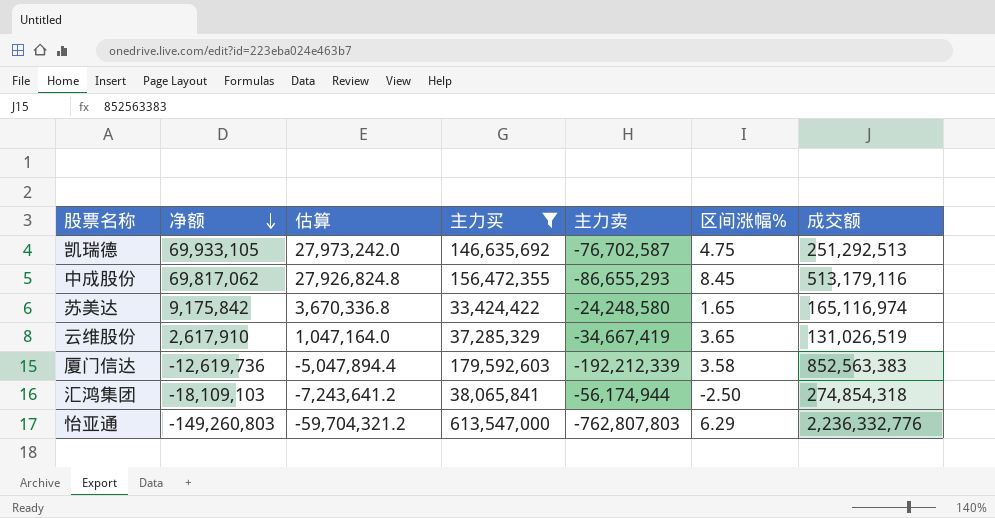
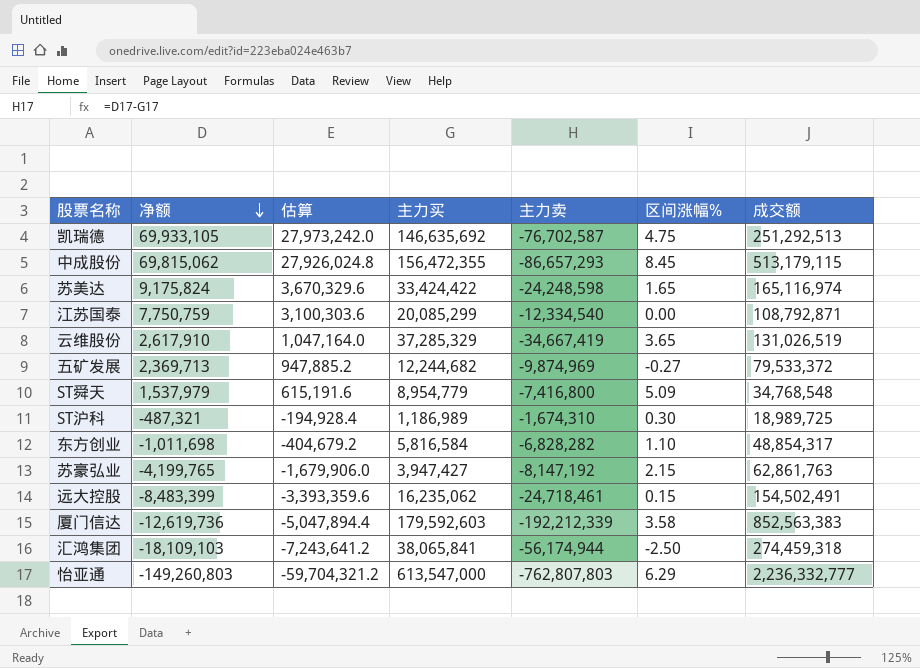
filter: 主力买 >= 33,424,422 -> none
中成股份 | 净额: 69,817,062 -> 69,815,062
中成股份 | 估算: 27,926,824.8 -> 27,926,024.8
中成股份 | 主力卖: -86,655,293 -> -86,657,293
中成股份 | 成交额: 513,179,116 -> 513,179,115
苏美达 | 净额: 9,175,842 -> 9,175,824
苏美达 | 估算: 3,670,336.8 -> 3,670,329.6
苏美达 | 主力卖: -24,248,580 -> -24,248,598
汇鸿集团 | 成交额: 274,854,318 -> 274,459,318
怡亚通 | 成交额: 2,236,332,776 -> 2,236,332,777

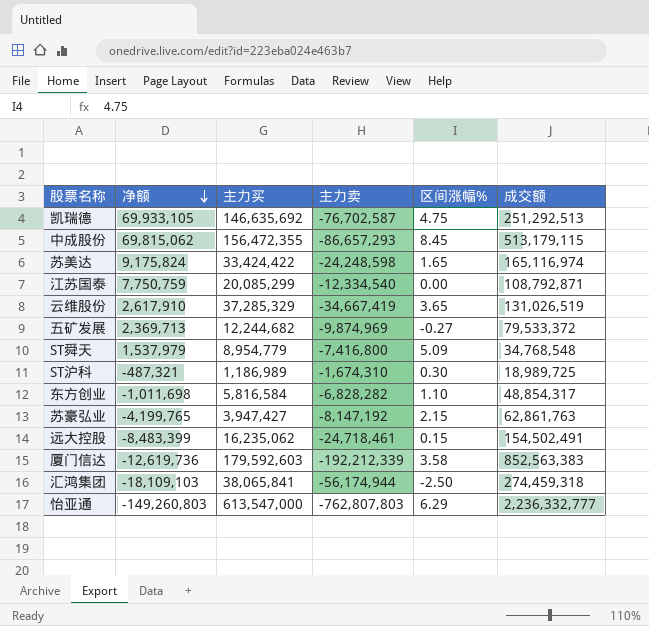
column 估算 | formula: [净额] * 0.4 -> none

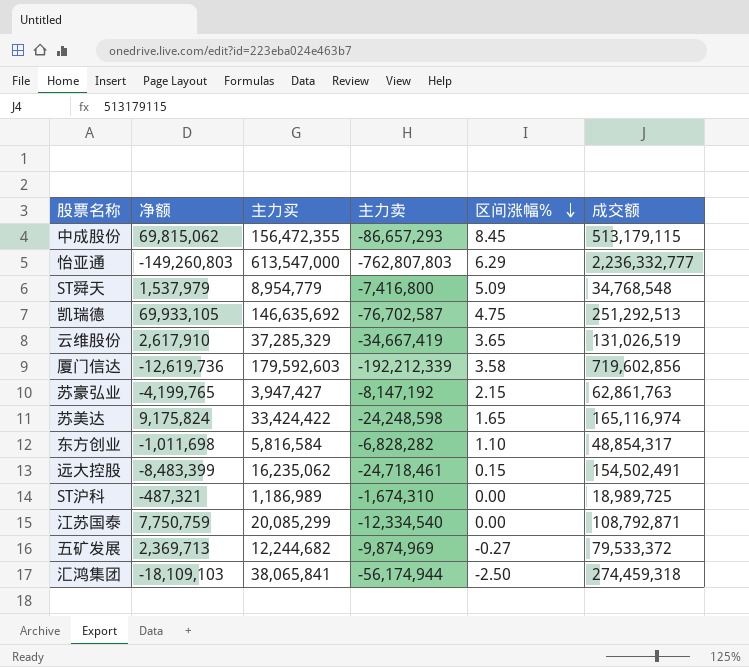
row order: 净额 descending -> 区间涨幅% descending
厦门信达 | 成交额: 852,563,383 -> 719,602,856
ST沪科 | 区间涨幅%: 0.30 -> 0.00

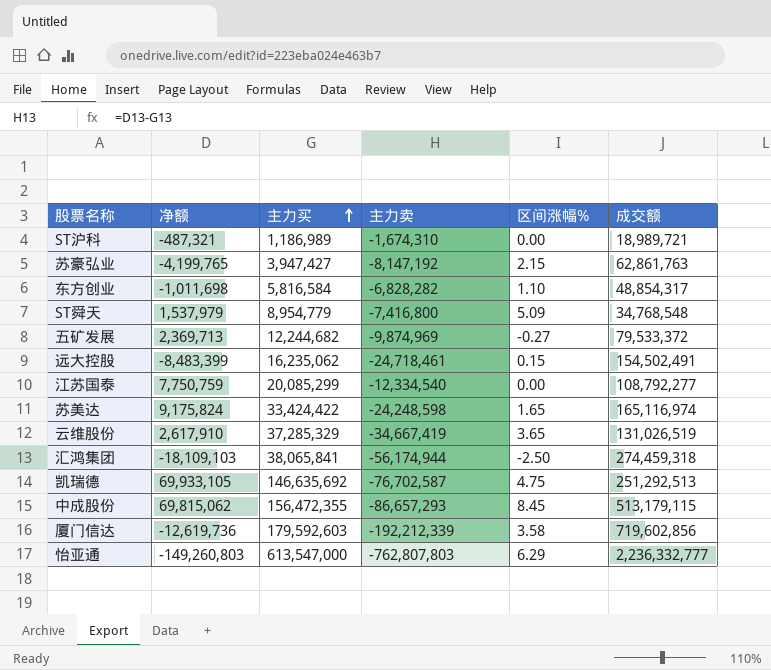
row order: 区间涨幅% descending -> 主力买 ascending
ST沪科 | 成交额: 18,989,725 -> 18,989,721
江苏国泰 | 成交额: 108,792,871 -> 108,792,277

